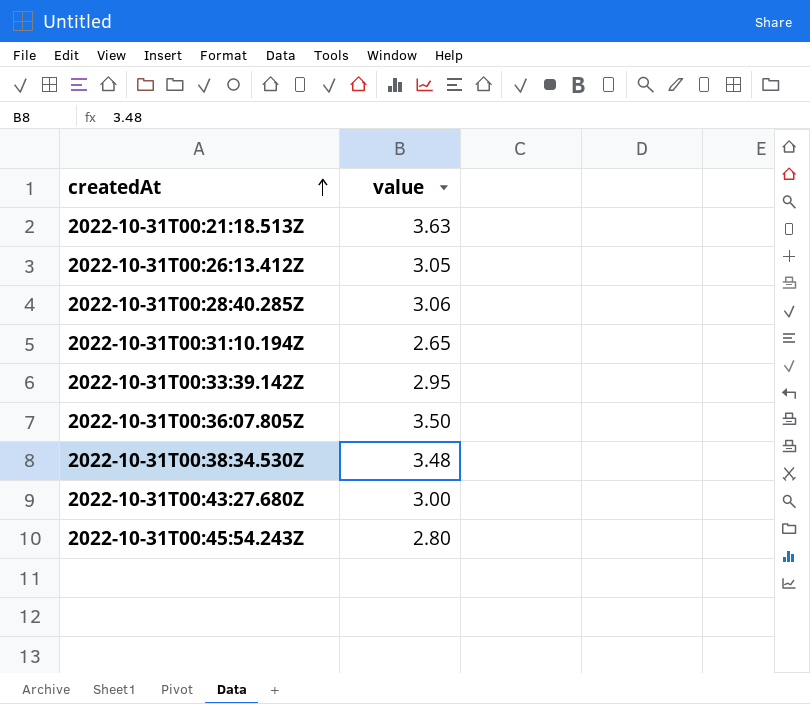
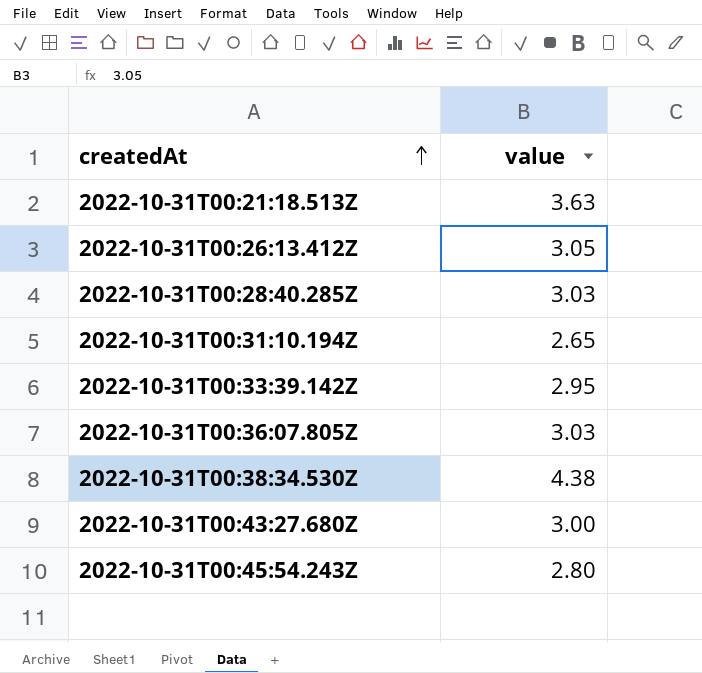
2022-10-31T00:28:40.285Z | value: 3.06 -> 3.03
2022-10-31T00:36:07.805Z | value: 3.50 -> 3.03
2022-10-31T00:38:34.530Z | value: 3.48 -> 4.38

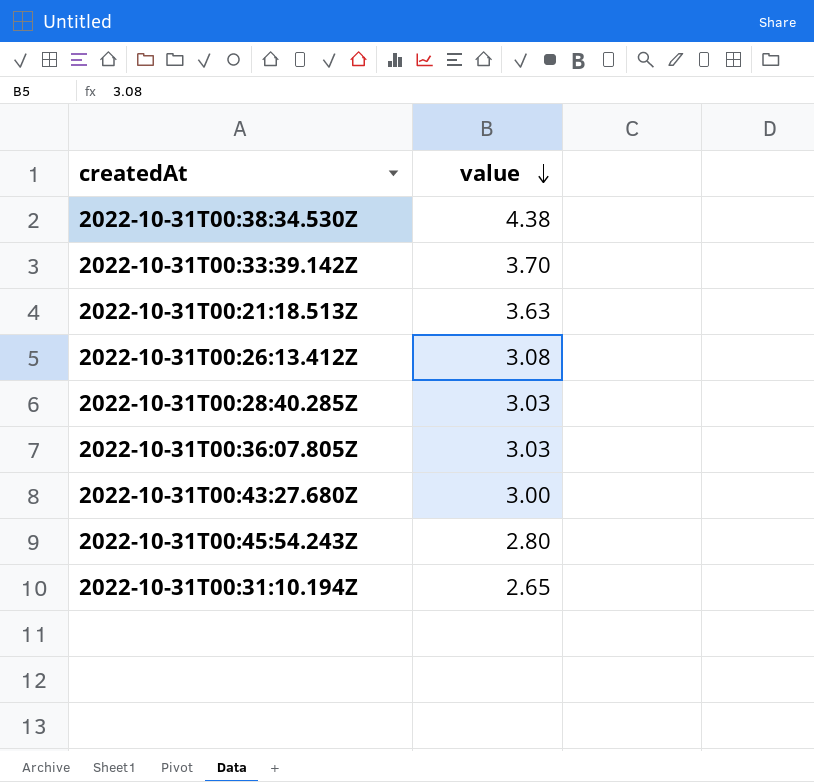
row order: createdAt ascending -> value descending
2022-10-31T00:33:39.142Z | value: 2.95 -> 3.70
2022-10-31T00:26:13.412Z | value: 3.05 -> 3.08

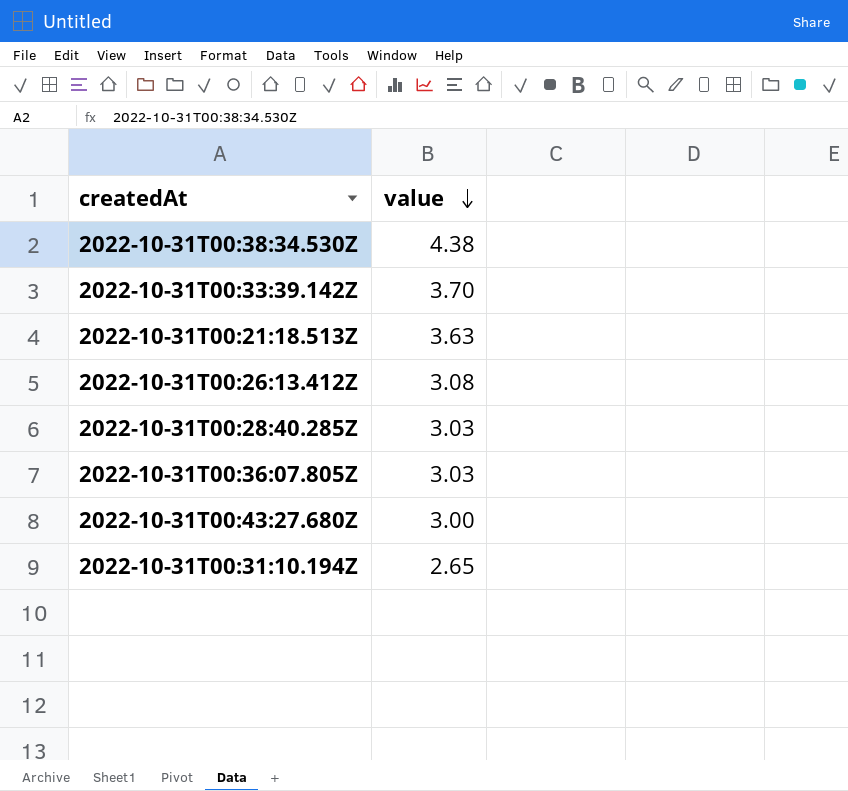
row 2022-10-31T00:45:54.243Z: 2.80 -> none

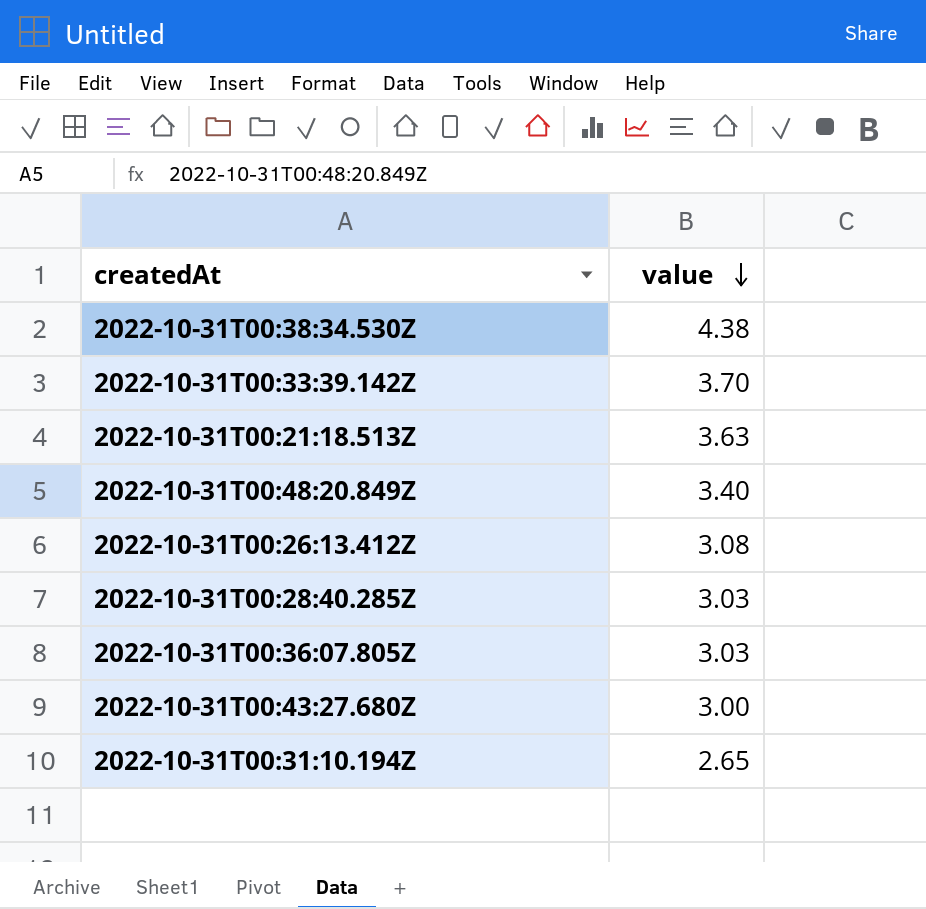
row 2022-10-31T00:48:20.849Z: none -> 3.40

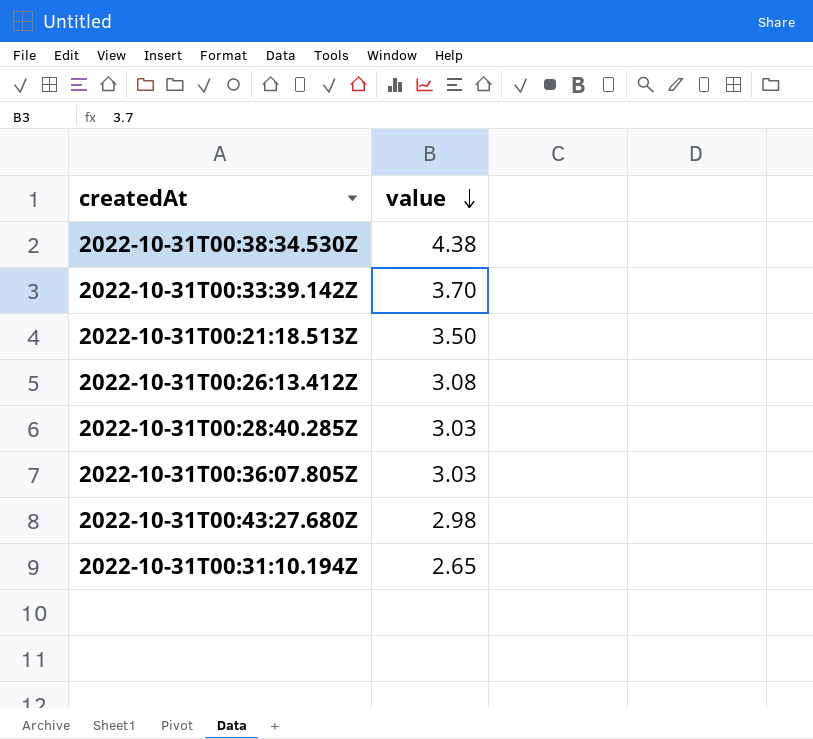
row 2022-10-31T00:48:20.849Z: 3.40 -> none
2022-10-31T00:21:18.513Z | value: 3.63 -> 3.50
2022-10-31T00:43:27.680Z | value: 3.00 -> 2.98

